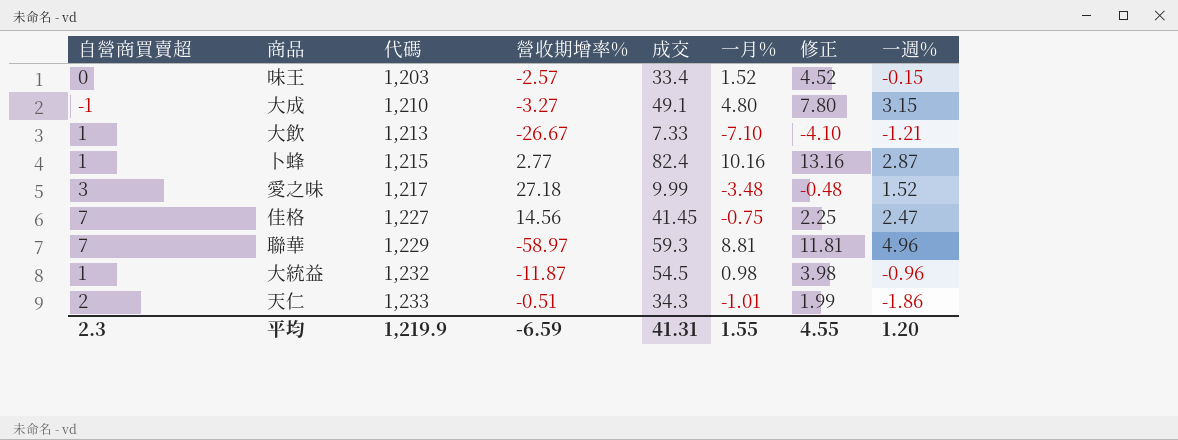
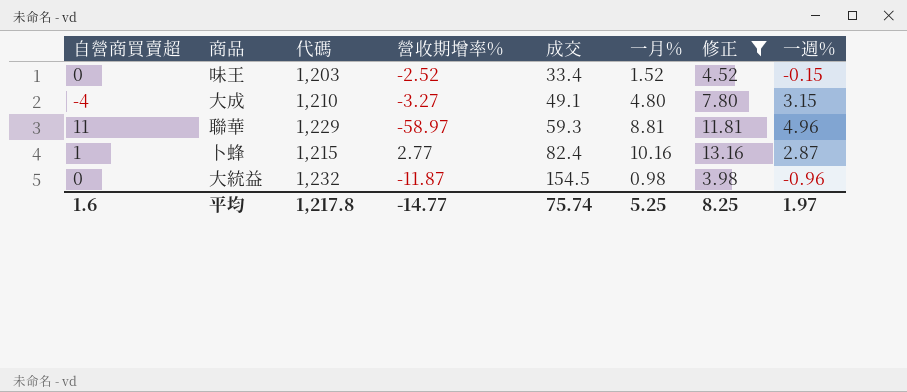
filter: none -> 修正 >= 3.98
row order: 代碼 ascending -> 成交 ascending
味王 | 營收期增率%: -2.57 -> -2.52
大成 | 自營商買賣超: -1 -> -4
聯華 | 自營商買賣超: 7 -> 11
大統益 | 自營商買賣超: 1 -> 0
大統益 | 成交: 54.5 -> 154.5
平均 | 自營商買賣超: 2.3 -> 1.6
平均 | 代碼: 1,219.9 -> 1,217.8
平均 | 營收期增率%: -6.59 -> -14.77
平均 | 成交: 41.31 -> 75.74
平均 | 一月%: 1.55 -> 5.25
平均 | 修正: 4.55 -> 8.25
平均 | 一週%: 1.20 -> 1.97

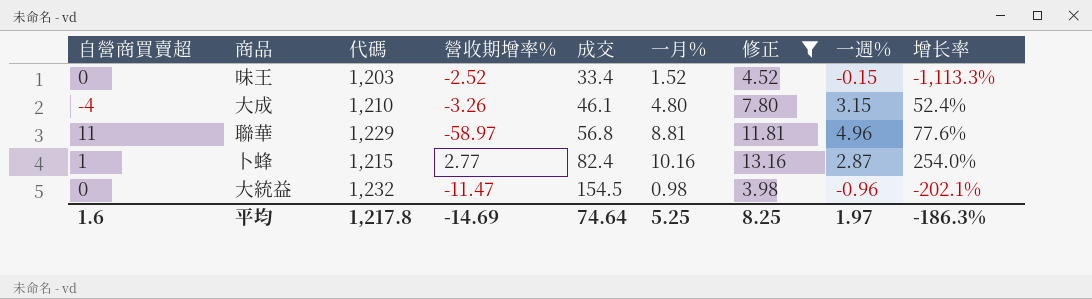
column 增长率 | formula: none -> ([一月%] - [一週%]) / [一週%]
大成 | 營收期增率%: -3.27 -> -3.26
大成 | 成交: 49.1 -> 46.1
聯華 | 成交: 59.3 -> 56.8
大統益 | 營收期增率%: -11.87 -> -11.47
平均 | 營收期增率%: -14.77 -> -14.69
平均 | 成交: 75.74 -> 74.64

